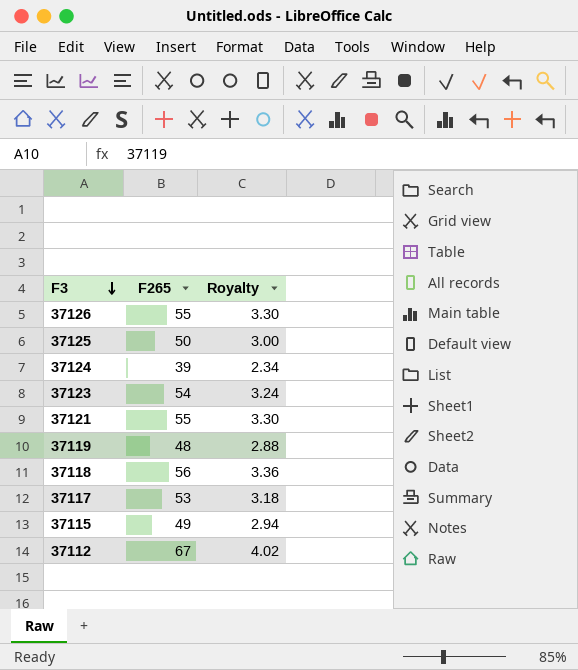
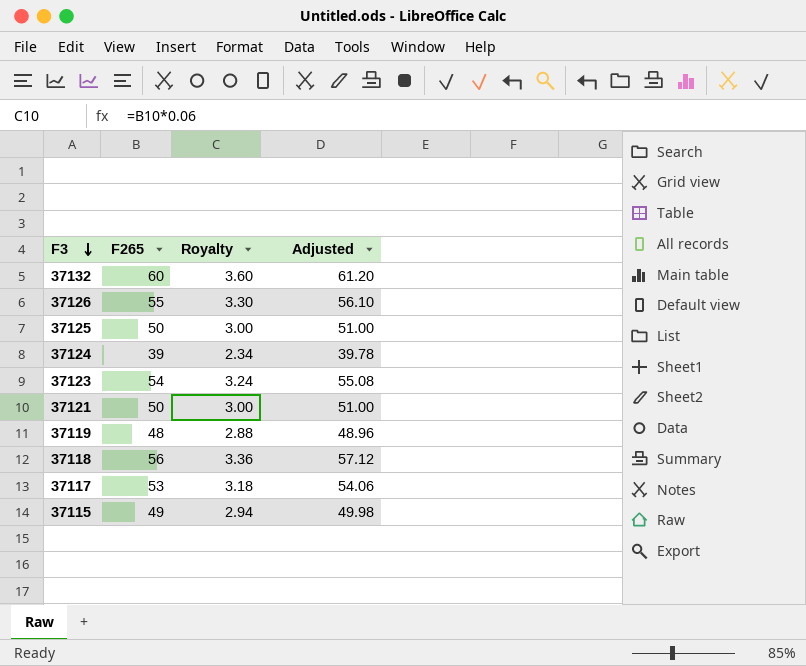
column Adjusted | formula: none -> [F265] * 1.02
row 37112: 67 | 4.02 -> none
row 37132: none -> 60 | 3.60 | 61.20
37121 | F265: 55 -> 50
37121 | Royalty: 3.30 -> 3.00

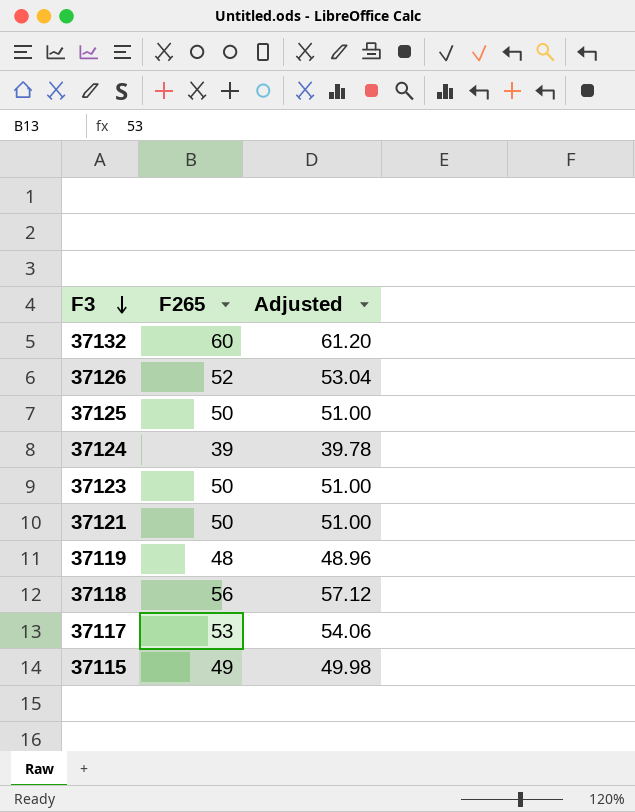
column Royalty | formula: [F265] * 0.06 -> none
37126 | F265: 55 -> 52
37126 | Adjusted: 56.10 -> 53.04
37123 | F265: 54 -> 50
37123 | Adjusted: 55.08 -> 51.00

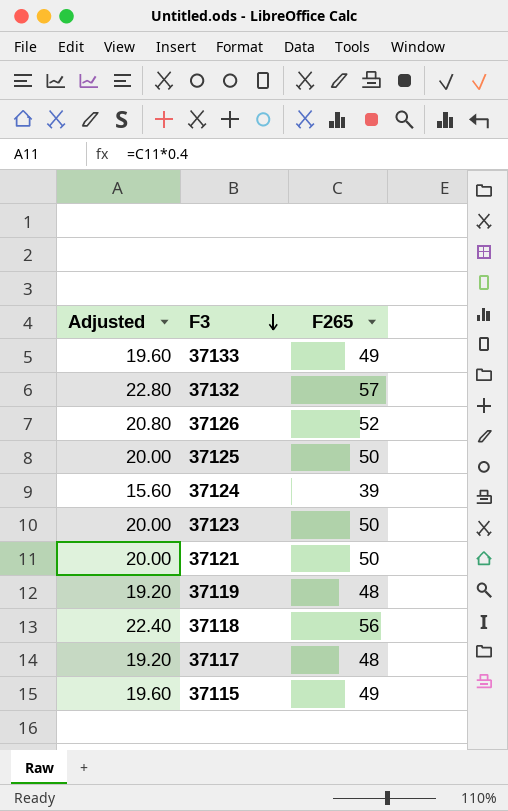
column Adjusted | formula: [F265] * 1.02 -> [F265] * 0.4
column Adjusted | position: 3 -> 1
row 37133: none -> 19.60 | 49
37132 | F265: 60 -> 57
37117 | F265: 53 -> 48

